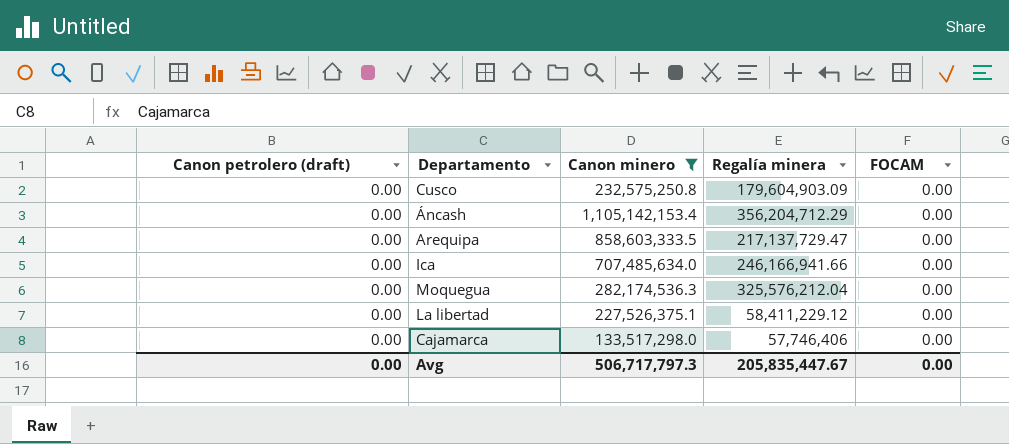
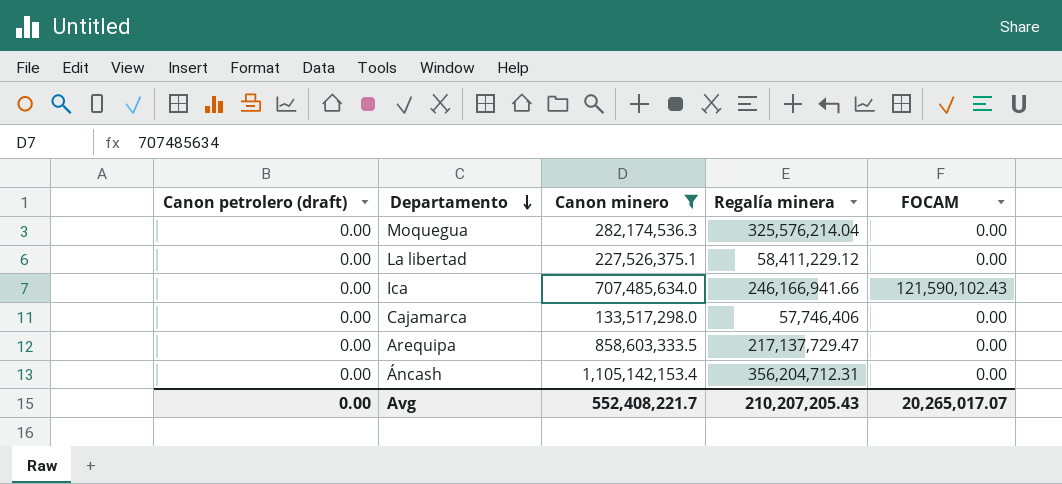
row order: none -> Departamento descending
row Cusco: 0.00 | 232,575,250.8 | 179,604,903.09 | 0.00 -> none
Moquegua | Regalía minera: 325,576,212.04 -> 325,576,214.04
Ica | FOCAM: 0.00 -> 121,590,102.43
Áncash | Regalía minera: 356,204,712.29 -> 356,204,712.31
Avg | Canon minero: 506,717,797.3 -> 552,408,221.7
Avg | Regalía minera: 205,835,447.67 -> 210,207,205.43
Avg | FOCAM: 0.00 -> 20,265,017.07

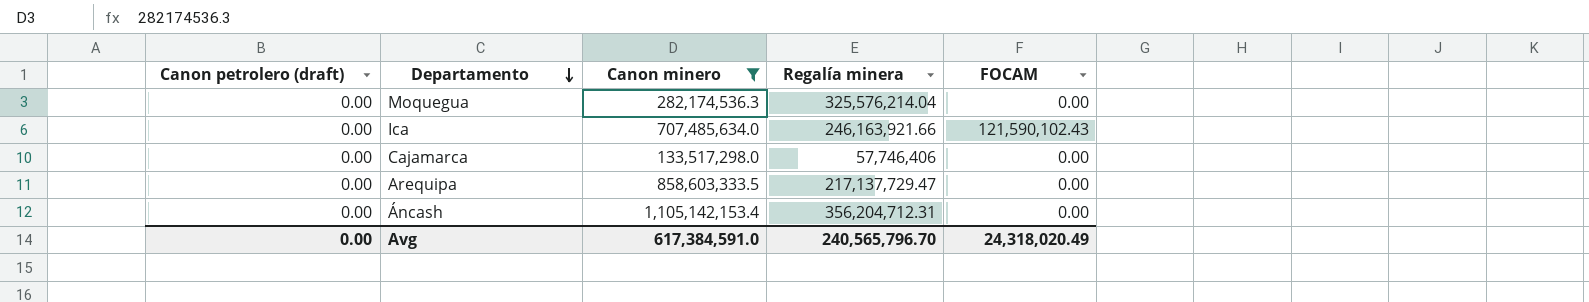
row La libertad: 0.00 | 227,526,375.1 | 58,411,229.12 | 0.00 -> none
Ica | Regalía minera: 246,166,941.66 -> 246,163,921.66
Avg | Canon minero: 552,408,221.7 -> 617,384,591.0
Avg | Regalía minera: 210,207,205.43 -> 240,565,796.70
Avg | FOCAM: 20,265,017.07 -> 24,318,020.49

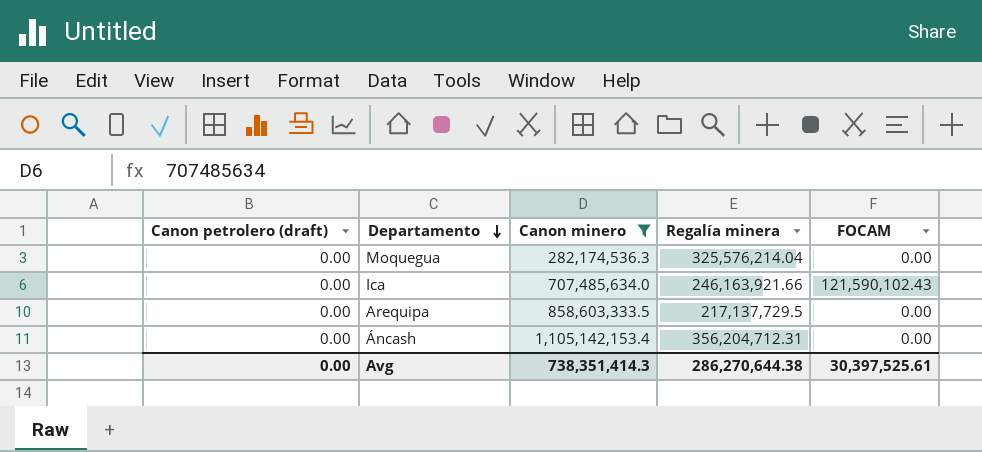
row Cajamarca: 0.00 | 133,517,298.0 | 57,746,406 | 0.00 -> none
Arequipa | Regalía minera: 217,137,729.47 -> 217,137,729.5
Avg | Canon minero: 617,384,591.0 -> 738,351,414.3
Avg | Regalía minera: 240,565,796.70 -> 286,270,644.38
Avg | FOCAM: 24,318,020.49 -> 30,397,525.61

